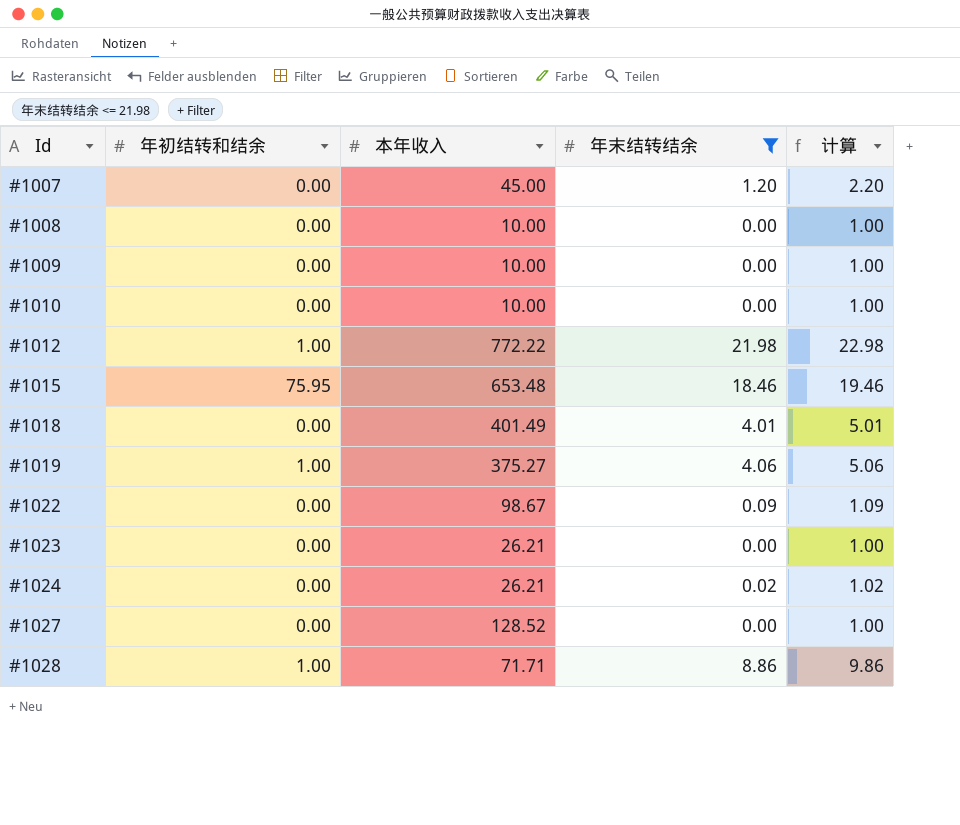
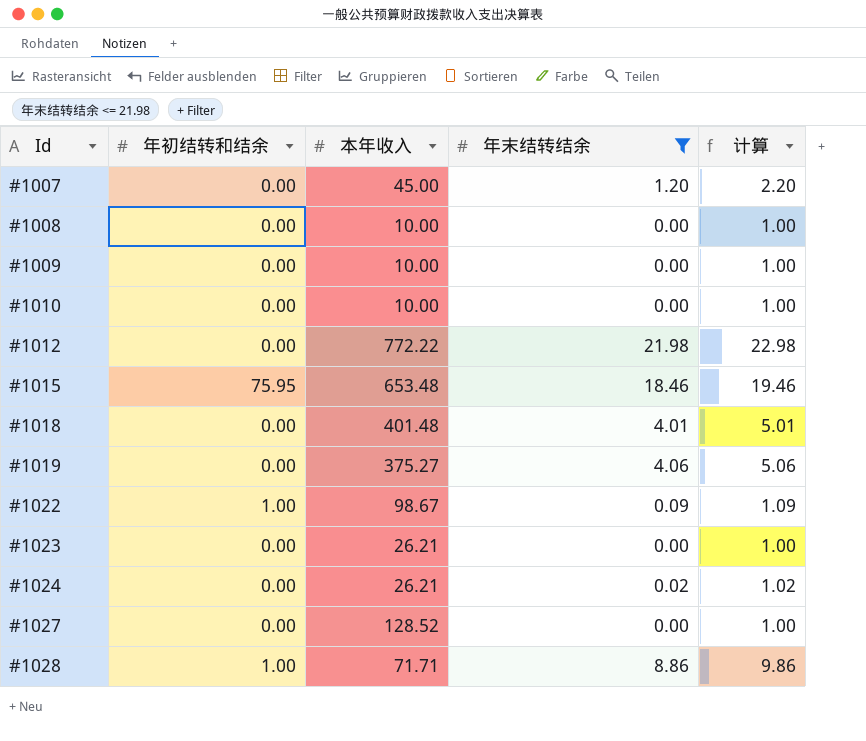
#1012 | 年初结转和结余: 1.00 -> 0.00
#1018 | 本年收入: 401.49 -> 401.48
#1019 | 年初结转和结余: 1.00 -> 0.00
#1022 | 年初结转和结余: 0.00 -> 1.00

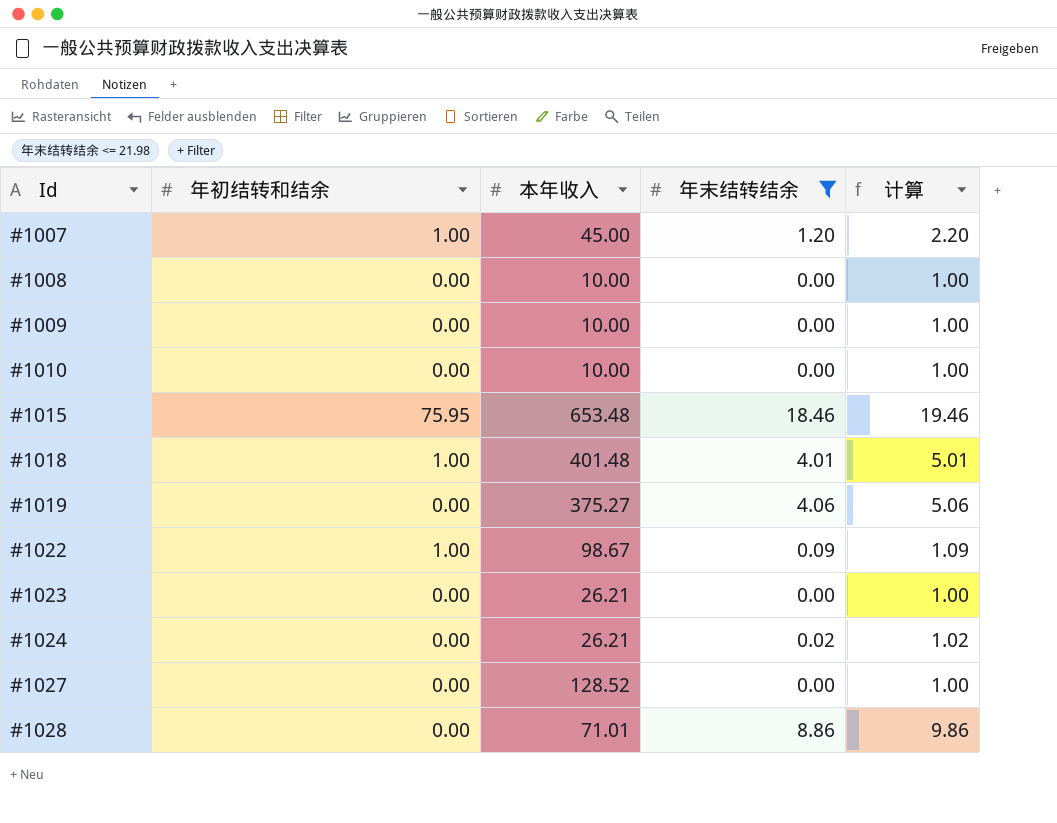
row #1012: 0.00 | 772.22 | 21.98 | 22.98 -> none
#1007 | 年初结转和结余: 0.00 -> 1.00
#1018 | 年初结转和结余: 0.00 -> 1.00
#1028 | 年初结转和结余: 1.00 -> 0.00
#1028 | 本年收入: 71.71 -> 71.01

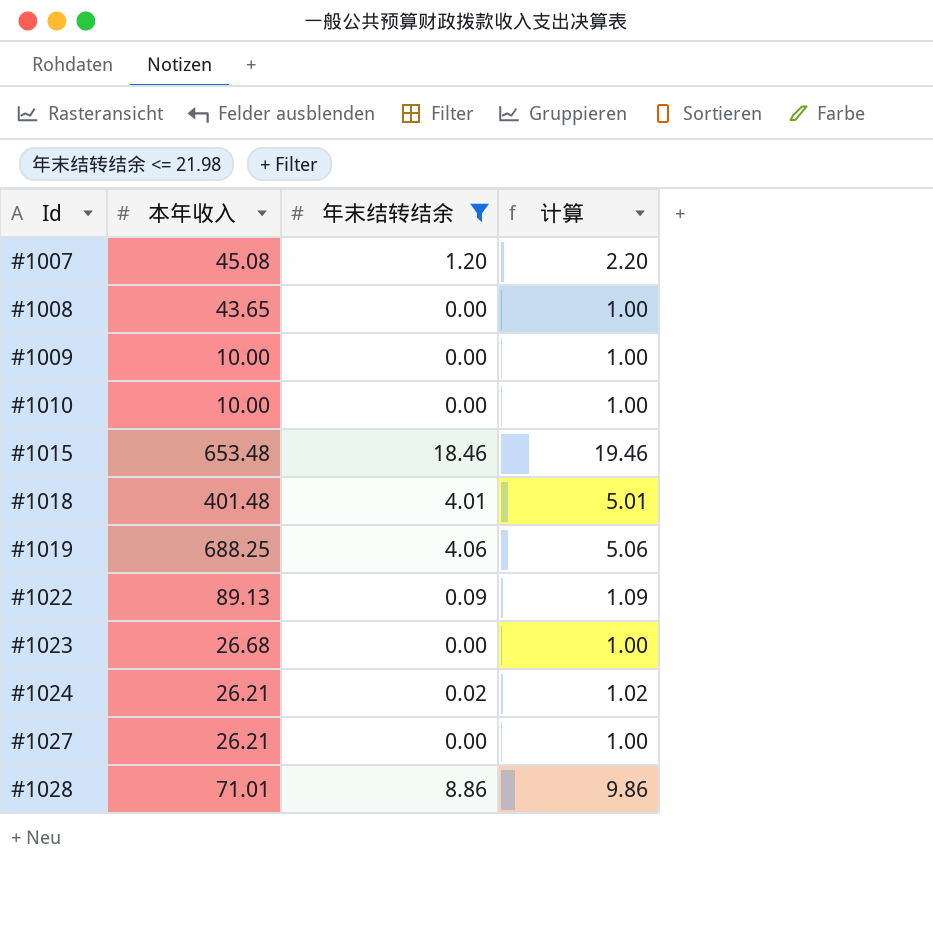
column 年初结转和结余 | position: 2 -> none
#1007 | 本年收入: 45.00 -> 45.08
#1008 | 本年收入: 10.00 -> 43.65
#1019 | 本年收入: 375.27 -> 688.25
#1022 | 本年收入: 98.67 -> 89.13
#1023 | 本年收入: 26.21 -> 26.68
#1027 | 本年收入: 128.52 -> 26.21

